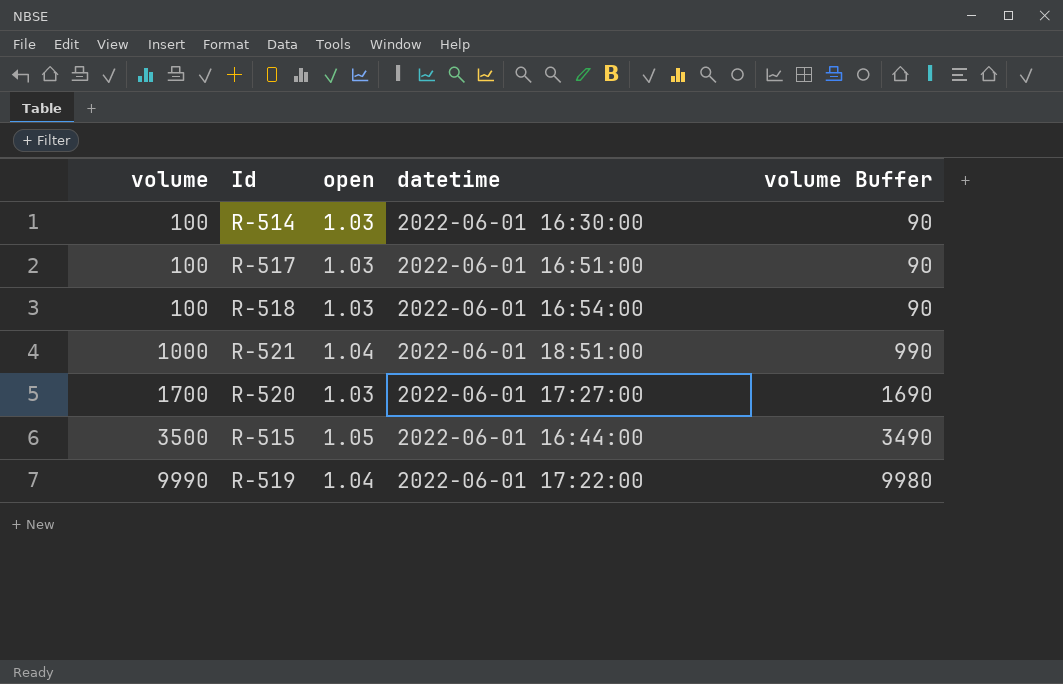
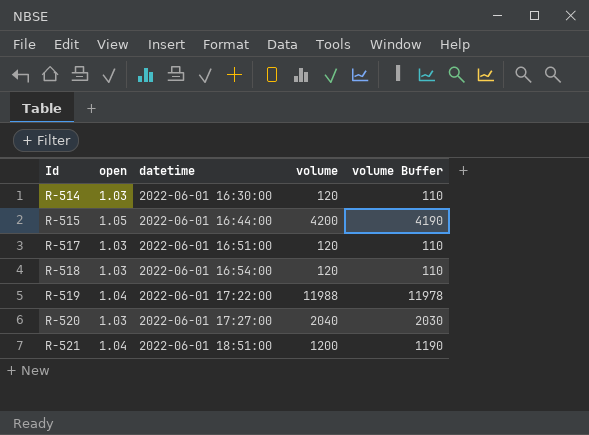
row order: volume ascending -> Id ascending
column volume | position: 1 -> 4
R-514 | volume: 100 -> 120
R-514 | volume Buffer: 90 -> 110
R-515 | volume: 3500 -> 4200
R-515 | volume Buffer: 3490 -> 4190
R-517 | volume: 100 -> 120
R-517 | volume Buffer: 90 -> 110
R-518 | volume: 100 -> 120
R-518 | volume Buffer: 90 -> 110
R-519 | volume: 9990 -> 11988
R-519 | volume Buffer: 9980 -> 11978
R-520 | volume: 1700 -> 2040
R-520 | volume Buffer: 1690 -> 2030
R-521 | volume: 1000 -> 1200
R-521 | volume Buffer: 990 -> 1190

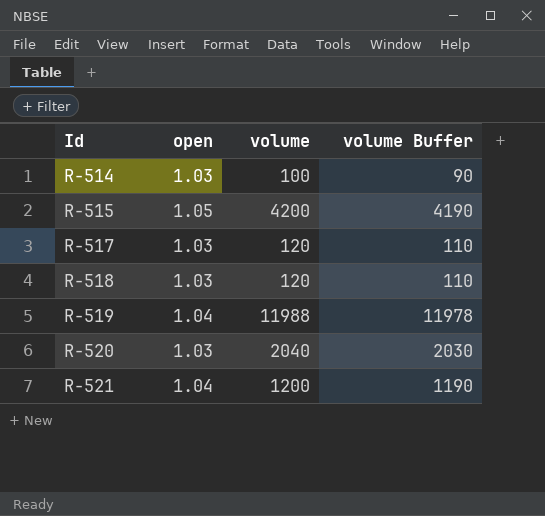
column datetime | position: 3 -> none
R-514 | volume: 120 -> 100
R-514 | volume Buffer: 110 -> 90

